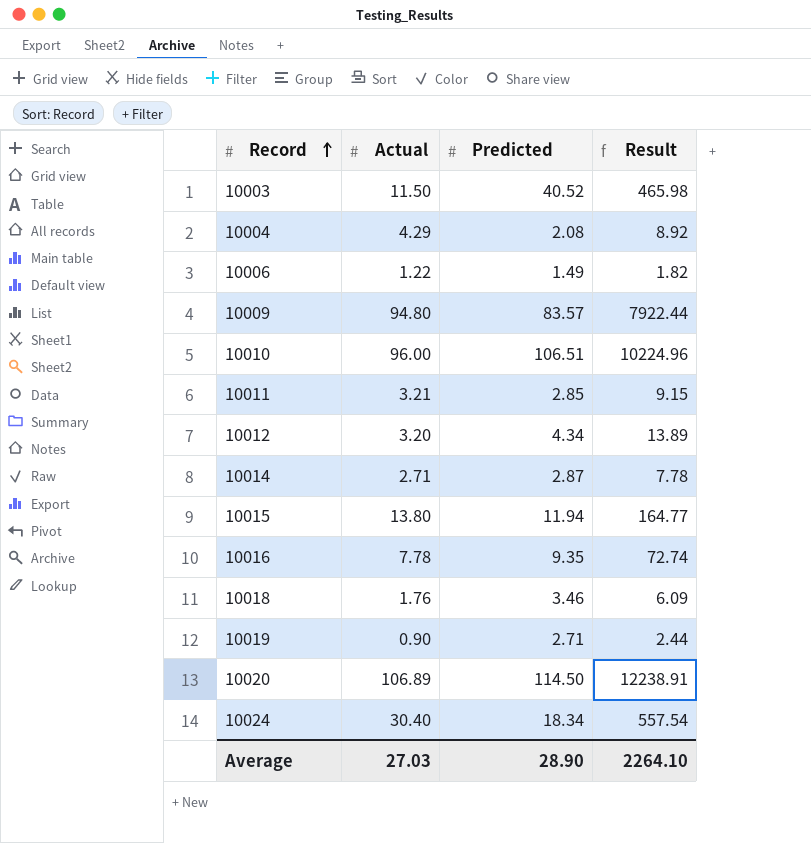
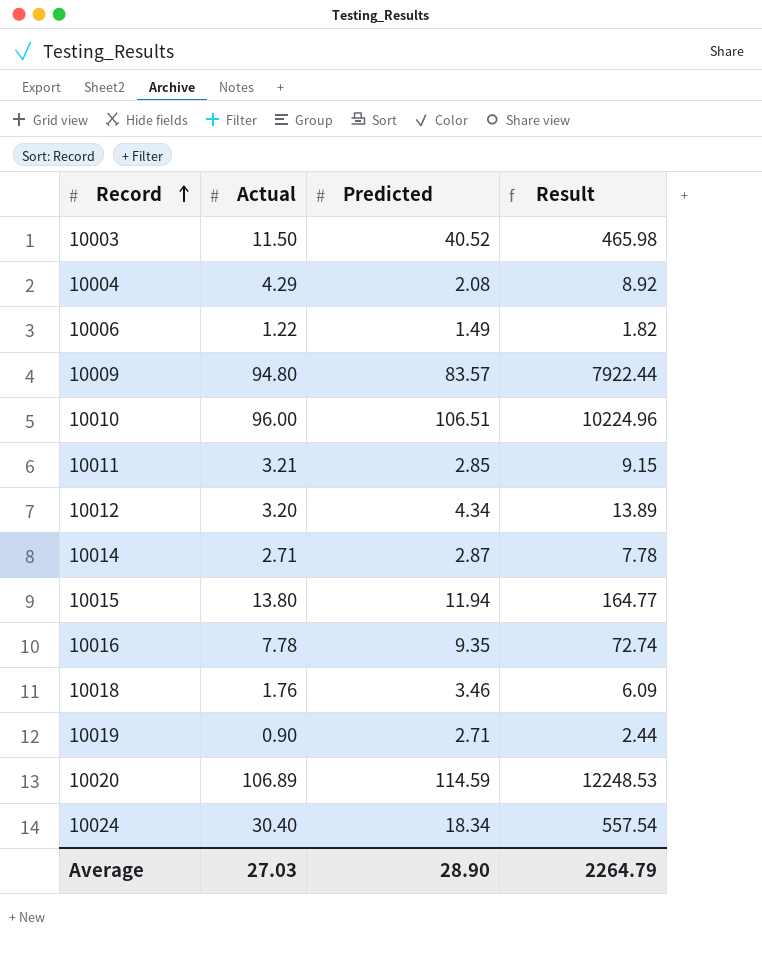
10020 | Predicted: 114.50 -> 114.59
10020 | Result: 12238.91 -> 12248.53
Average | Result: 2264.10 -> 2264.79

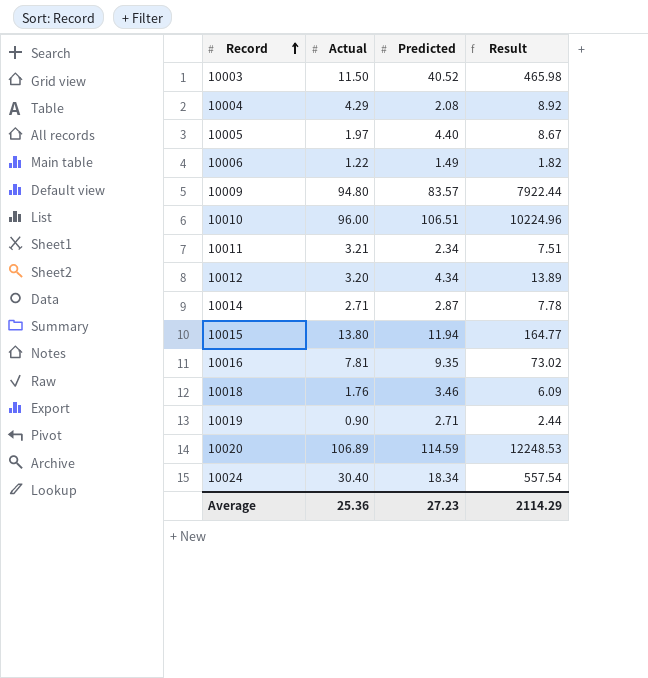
row 10005: none -> 1.97 | 4.40 | 8.67
10011 | Predicted: 2.85 -> 2.34
10011 | Result: 9.15 -> 7.51
10016 | Actual: 7.78 -> 7.81
10016 | Result: 72.74 -> 73.02
Average | Actual: 27.03 -> 25.36
Average | Predicted: 28.90 -> 27.23
Average | Result: 2264.79 -> 2114.29

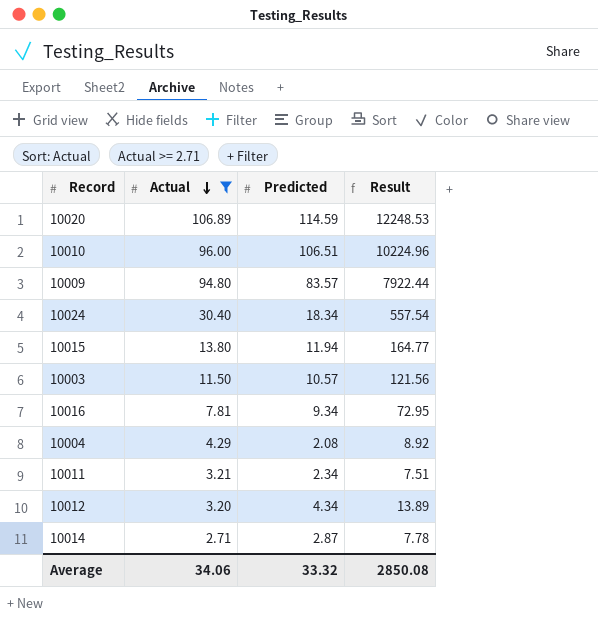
filter: none -> Actual >= 2.71
row order: Record ascending -> Actual descending
10003 | Predicted: 40.52 -> 10.57
10003 | Result: 465.98 -> 121.56
10016 | Predicted: 9.35 -> 9.34
10016 | Result: 73.02 -> 72.95
Average | Actual: 25.36 -> 34.06
Average | Predicted: 27.23 -> 33.32
Average | Result: 2114.29 -> 2850.08

